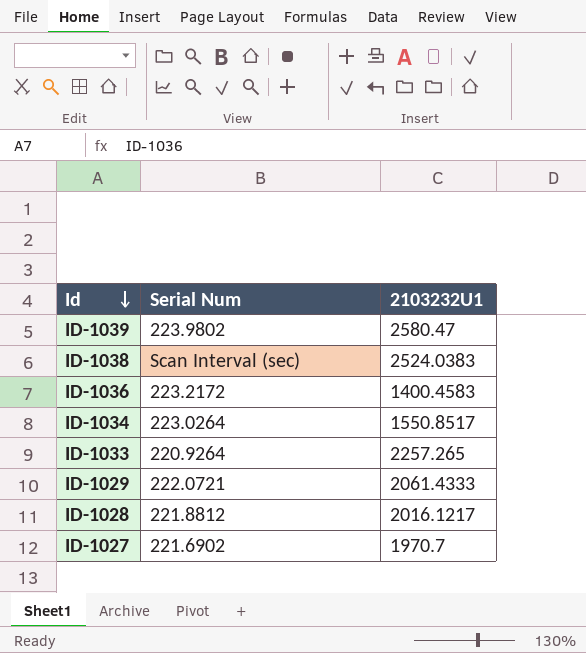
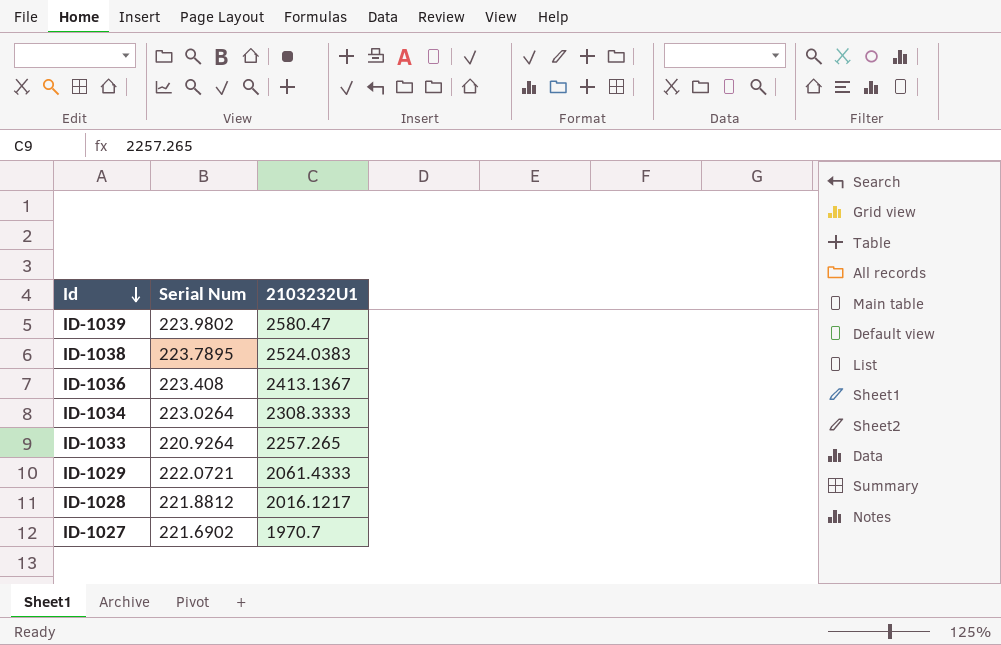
ID-1038 | Serial Num: Scan Interval (sec) -> 223.7895
ID-1036 | Serial Num: 223.2172 -> 223.408
ID-1036 | 2103232U1: 1400.4583 -> 2413.1367
ID-1034 | 2103232U1: 1550.8517 -> 2308.3333

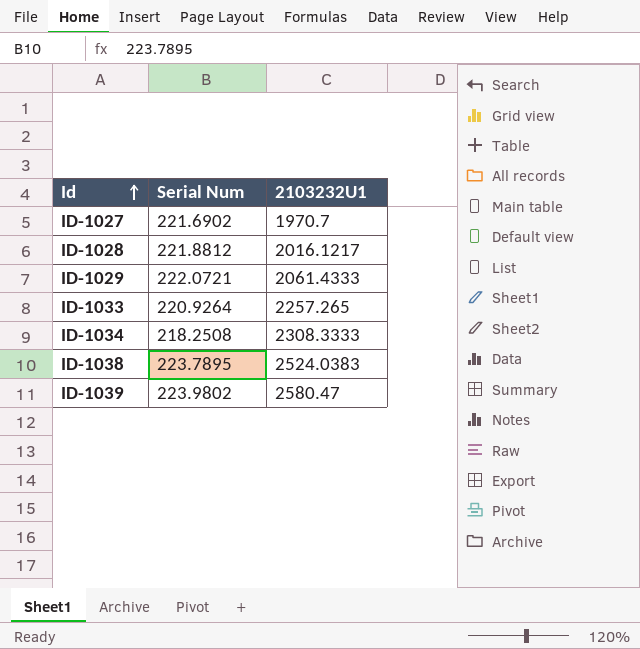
row order: Id descending -> Id ascending
row ID-1036: 223.408 | 2413.1367 -> none
ID-1034 | Serial Num: 223.0264 -> 218.2508

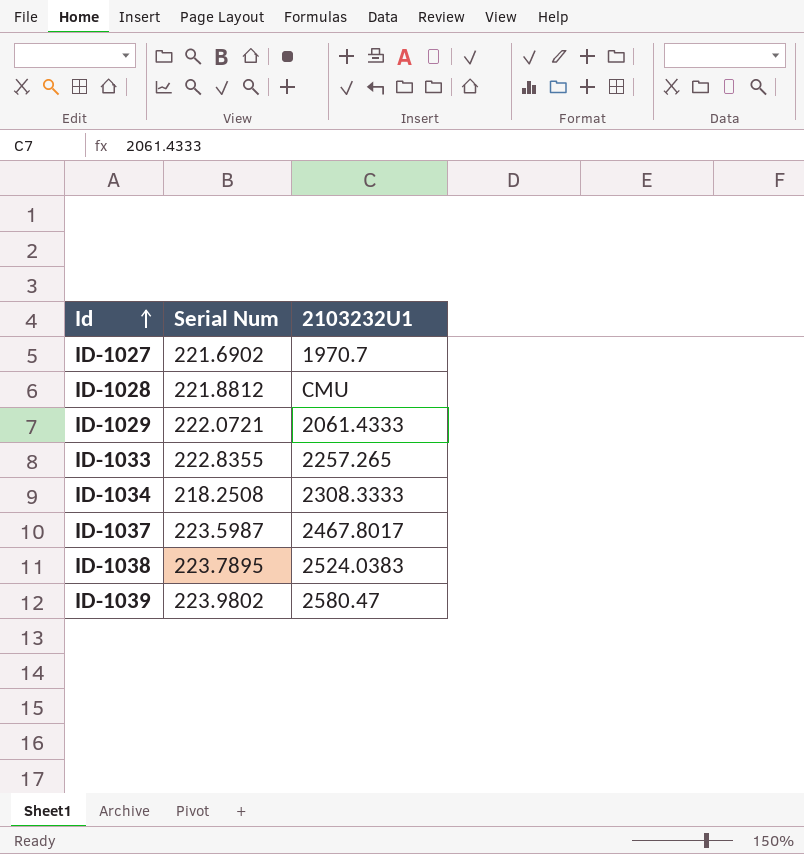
ID-1028 | 2103232U1: 2016.1217 -> CMU
ID-1033 | Serial Num: 220.9264 -> 222.8355
row ID-1037: none -> 223.5987 | 2467.8017

